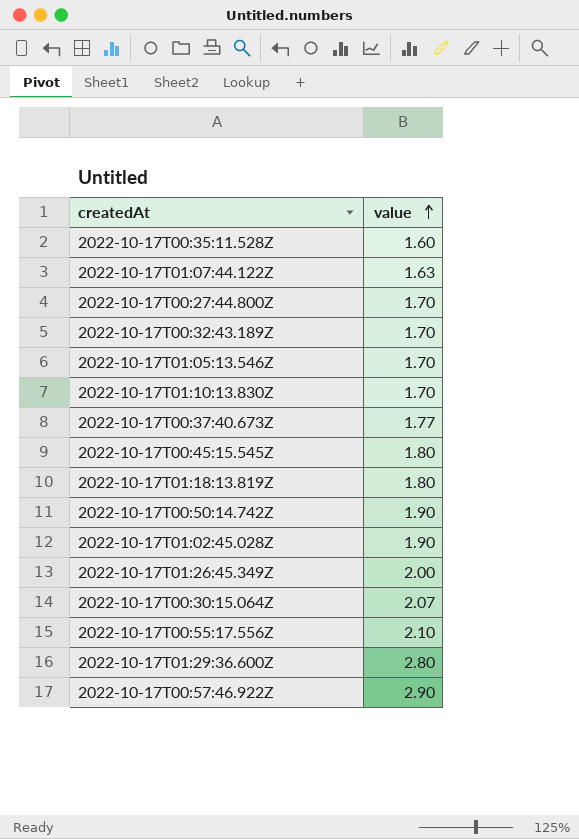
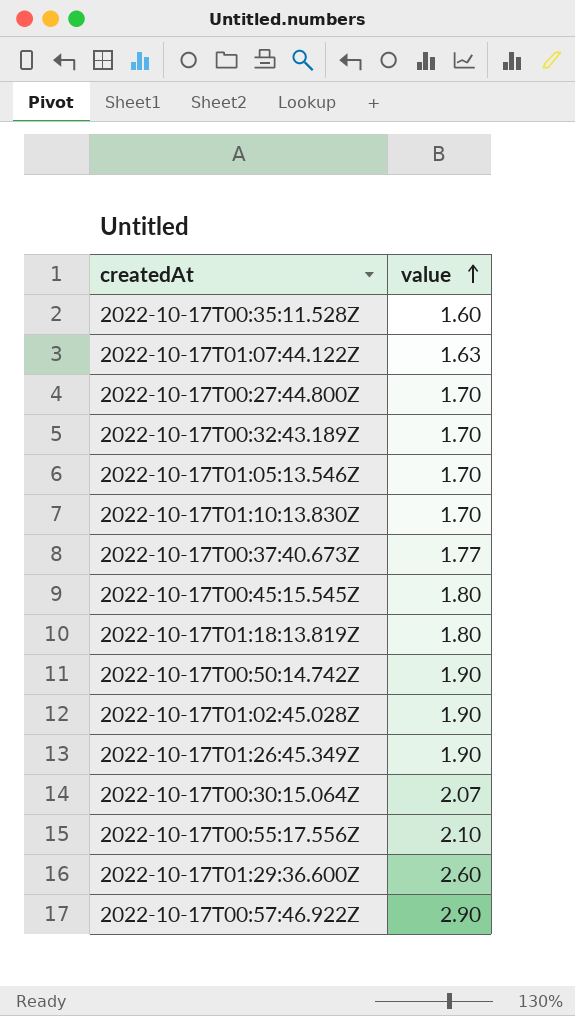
2022-10-17T01:26:45.349Z | value: 2.00 -> 1.90
2022-10-17T01:29:36.600Z | value: 2.80 -> 2.60

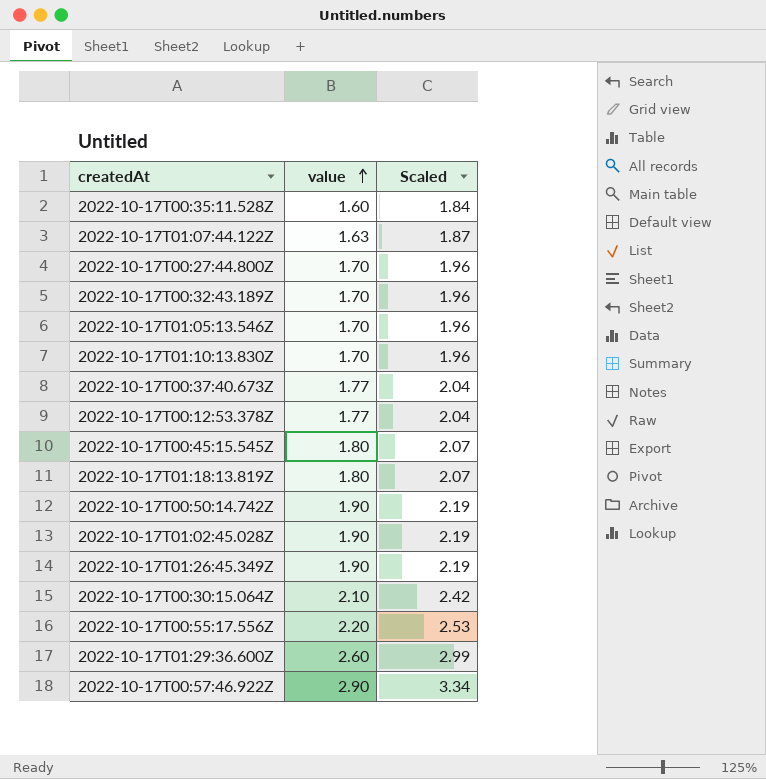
column Scaled | formula: none -> [value] * 1.15
row 2022-10-17T00:12:53.378Z: none -> 1.77 | 2.04
2022-10-17T00:30:15.064Z | value: 2.07 -> 2.10
2022-10-17T00:55:17.556Z | value: 2.10 -> 2.20

